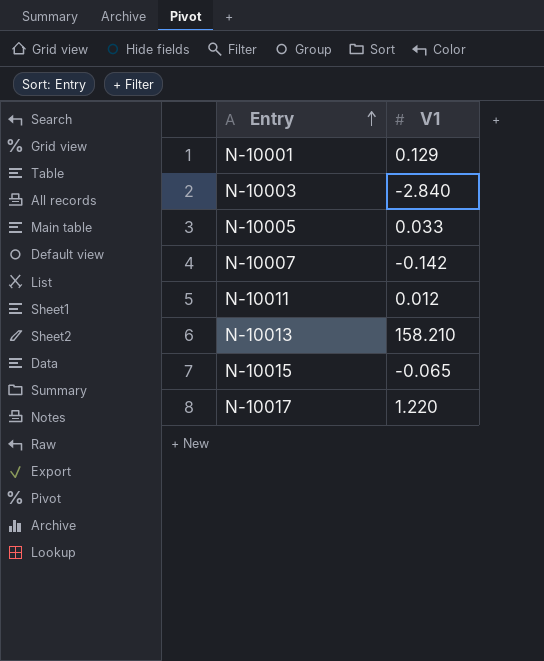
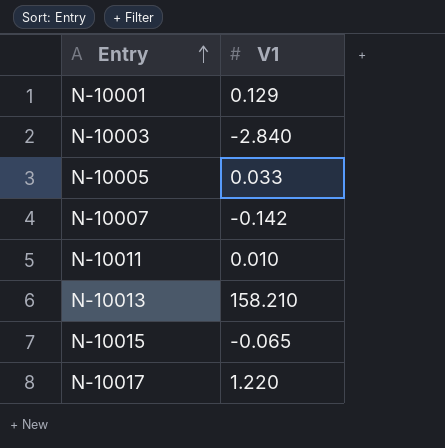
N-10011 | V1: 0.012 -> 0.010

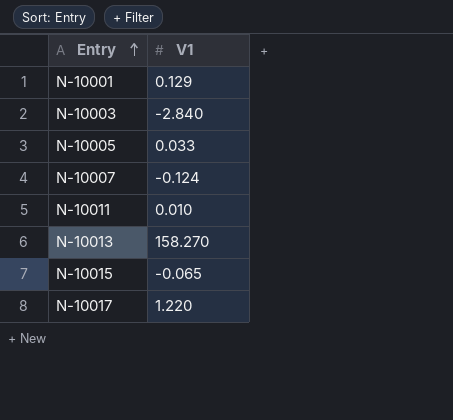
N-10007 | V1: -0.142 -> -0.124
N-10013 | V1: 158.210 -> 158.270

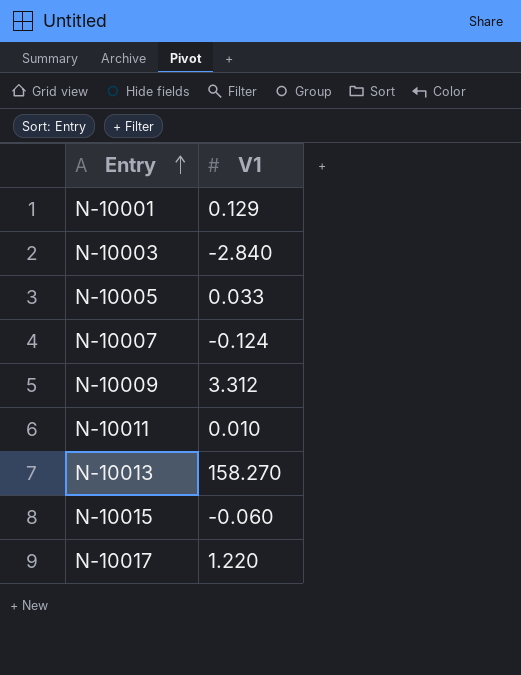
row N-10009: none -> 3.312
N-10015 | V1: -0.065 -> -0.060

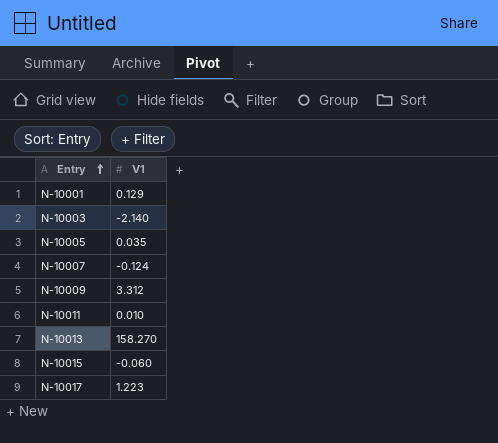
N-10003 | V1: -2.840 -> -2.140
N-10005 | V1: 0.033 -> 0.035
N-10017 | V1: 1.220 -> 1.223

